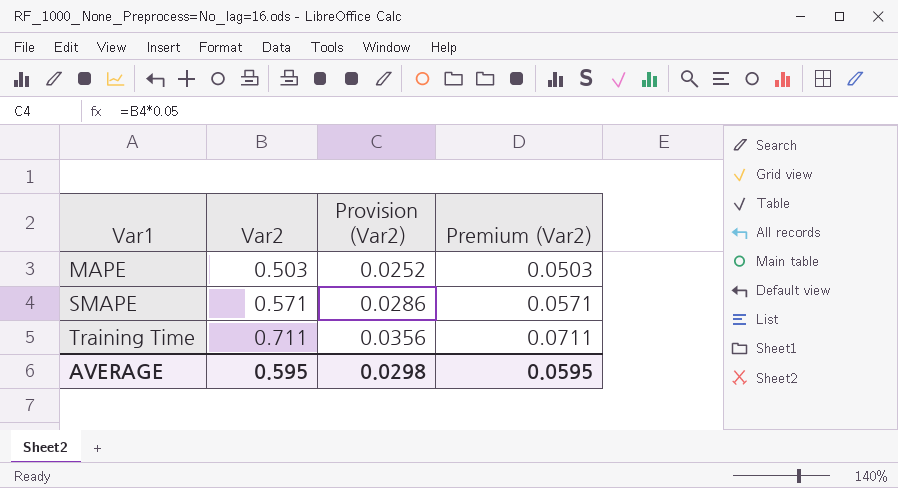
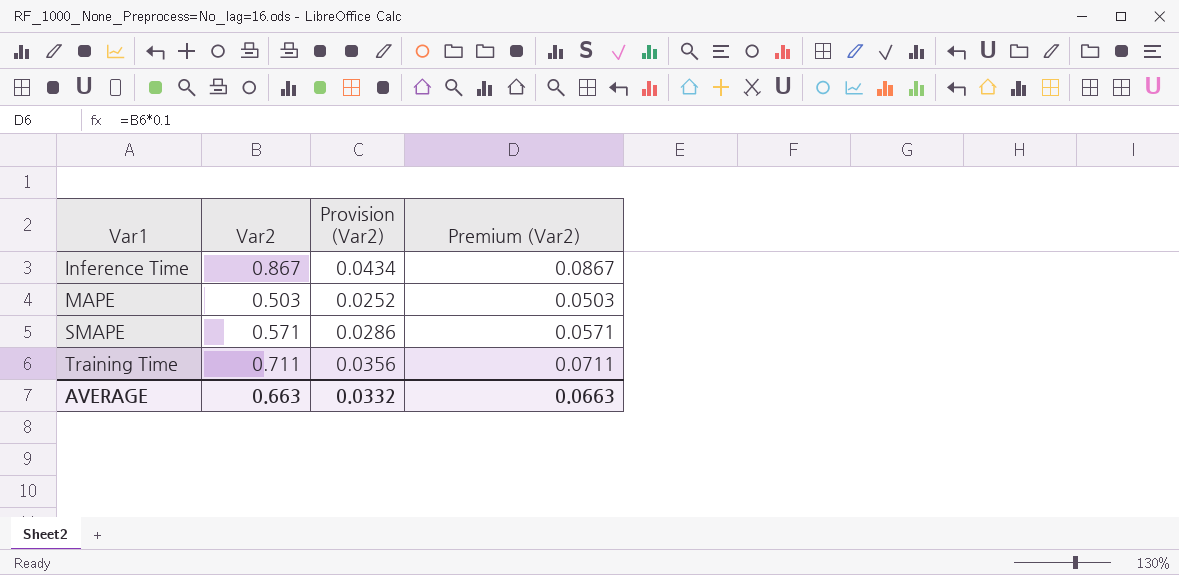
row Inference Time: none -> 0.867 | 0.0434 | 0.0867
AVERAGE | Var2: 0.595 -> 0.663
AVERAGE | Provision (Var2): 0.0298 -> 0.0332
AVERAGE | Premium (Var2): 0.0595 -> 0.0663

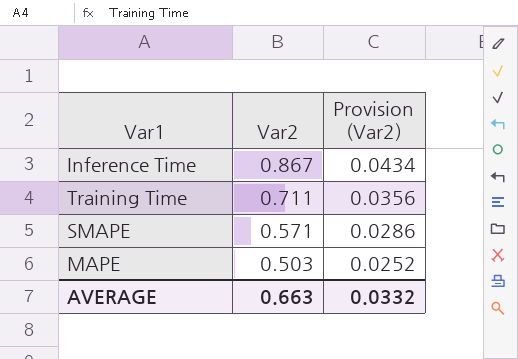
row order: Var1 ascending -> Var2 descending
column Premium (Var2) | formula: [Var2] * 0.1 -> none

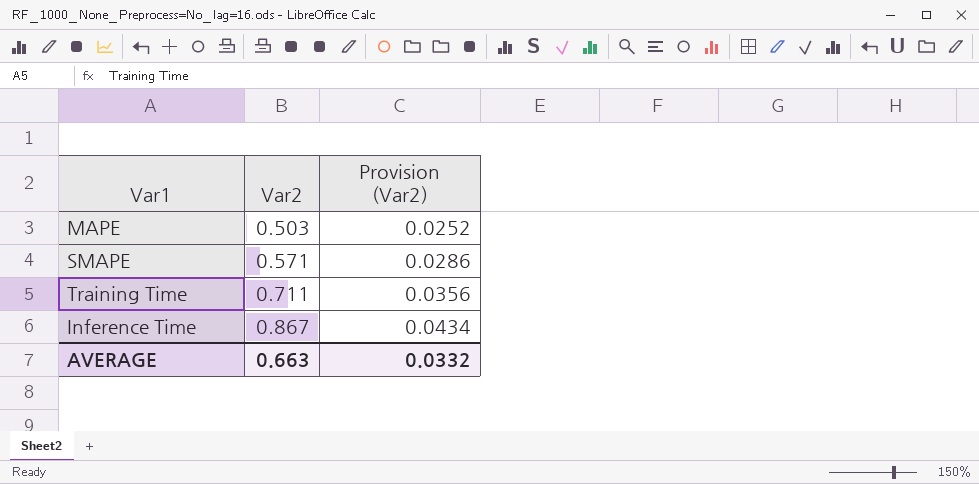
row order: Var2 descending -> Var2 ascending

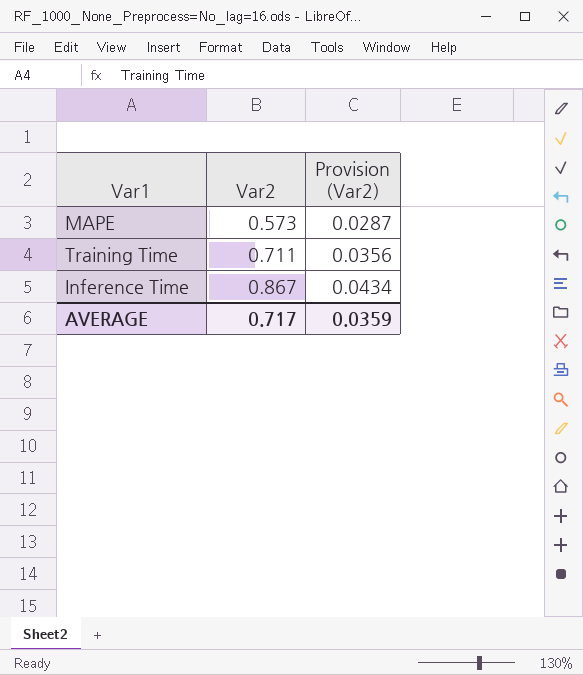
row SMAPE: 0.571 | 0.0286 -> none
MAPE | Var2: 0.503 -> 0.573
MAPE | Provision (Var2): 0.0252 -> 0.0287
AVERAGE | Var2: 0.663 -> 0.717
AVERAGE | Provision (Var2): 0.0332 -> 0.0359

